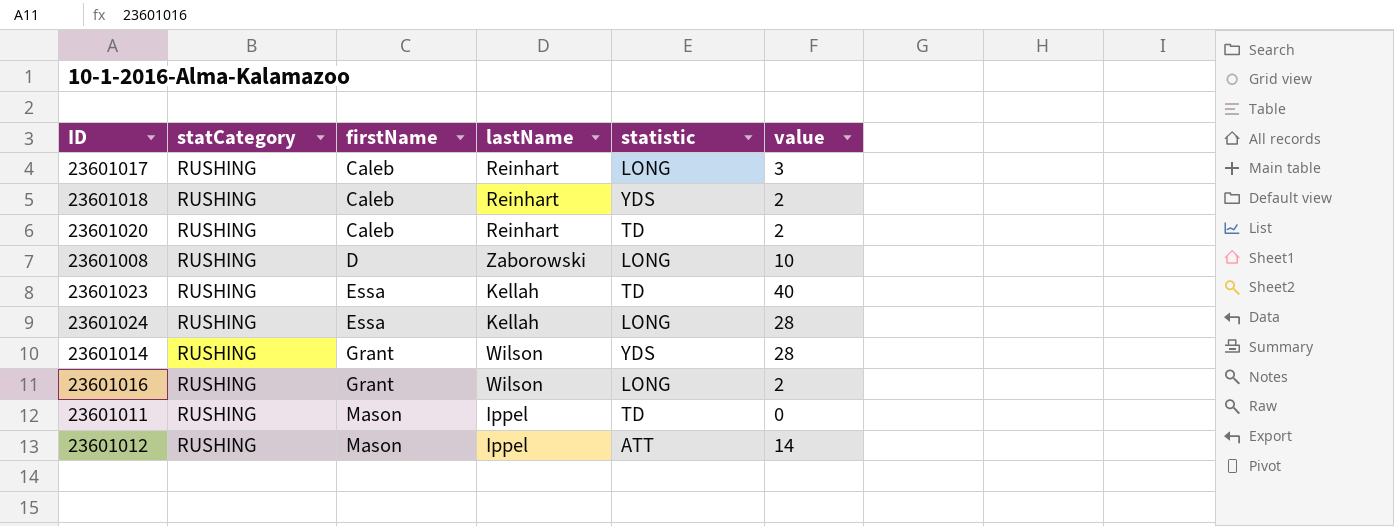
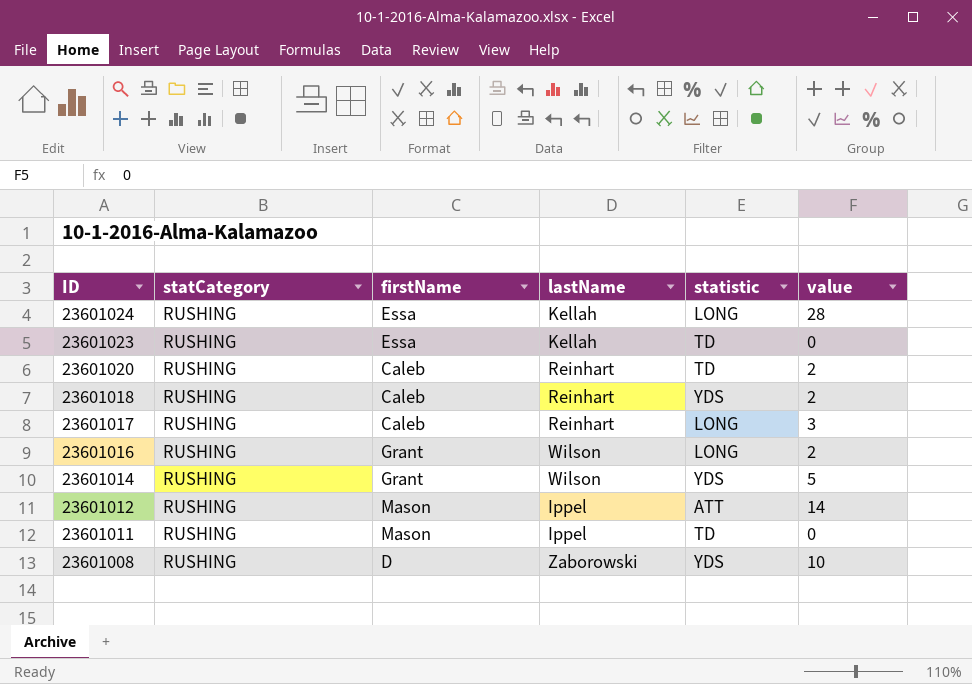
row order: firstName ascending -> ID descending
23601023 | value: 40 -> 0
23601014 | value: 28 -> 5
23601008 | statistic: LONG -> YDS

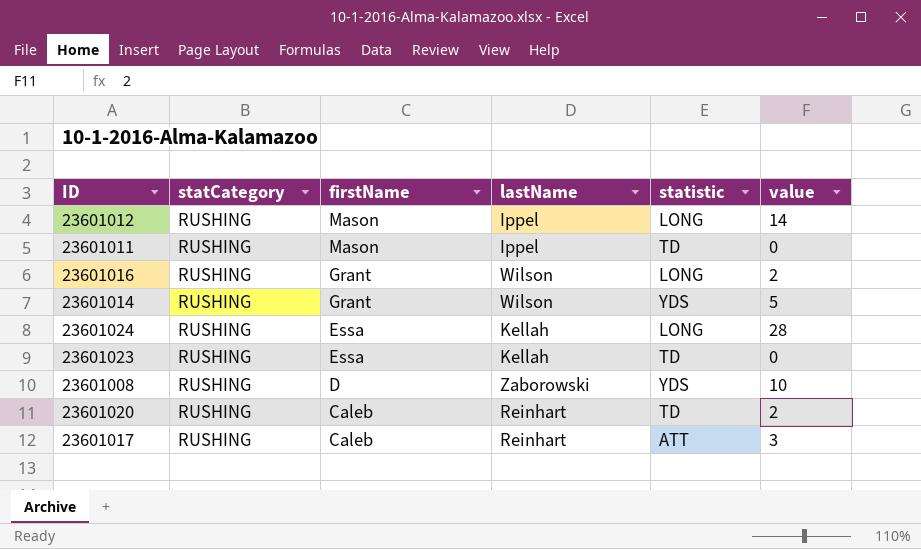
row order: ID descending -> firstName descending
row 23601018: RUSHING | Caleb | Reinhart | YDS | 2 -> none
23601012 | statistic: ATT -> LONG
23601017 | statistic: LONG -> ATT

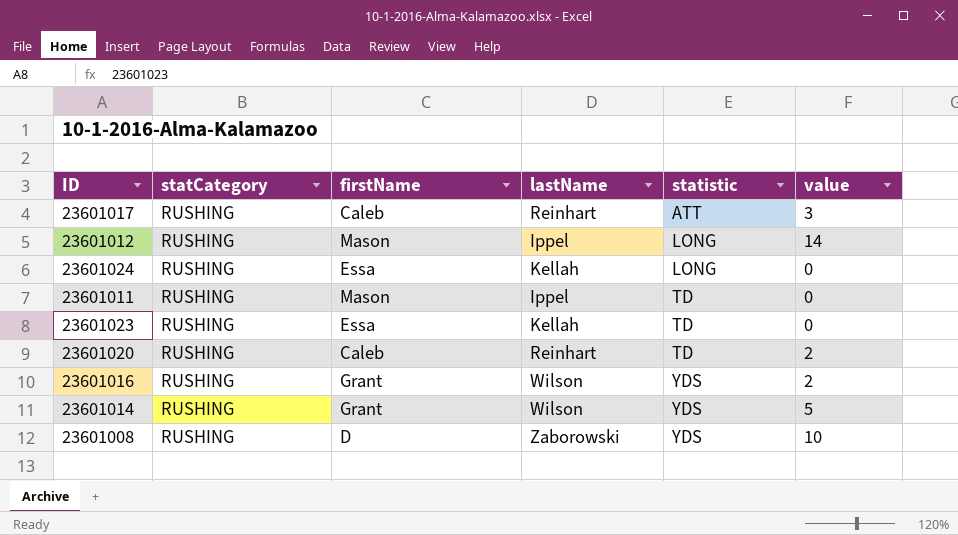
row order: firstName descending -> statistic ascending
23601024 | value: 28 -> 0
23601016 | statistic: LONG -> YDS

